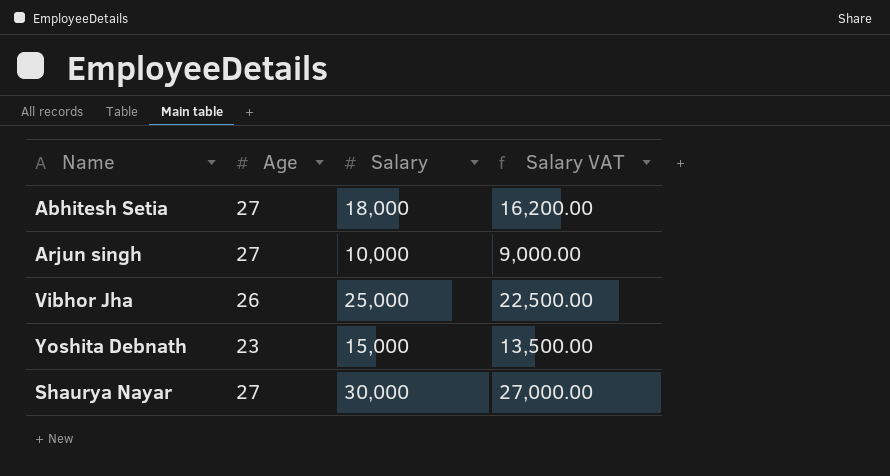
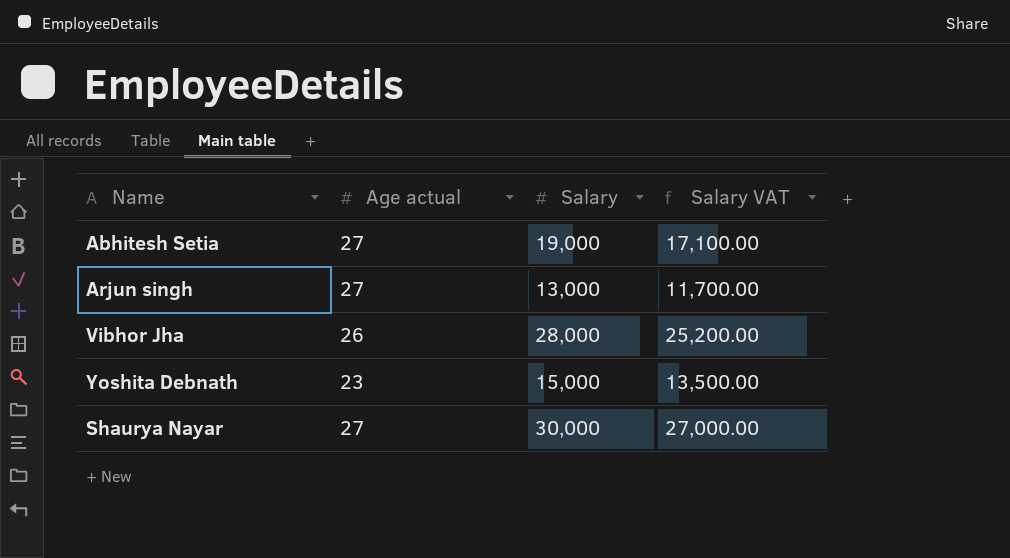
column name: Age -> Age actual
Abhitesh Setia | Salary: 18,000 -> 19,000
Abhitesh Setia | Salary VAT: 16,200.00 -> 17,100.00
Arjun singh | Salary: 10,000 -> 13,000
Arjun singh | Salary VAT: 9,000.00 -> 11,700.00
Vibhor Jha | Salary: 25,000 -> 28,000
Vibhor Jha | Salary VAT: 22,500.00 -> 25,200.00

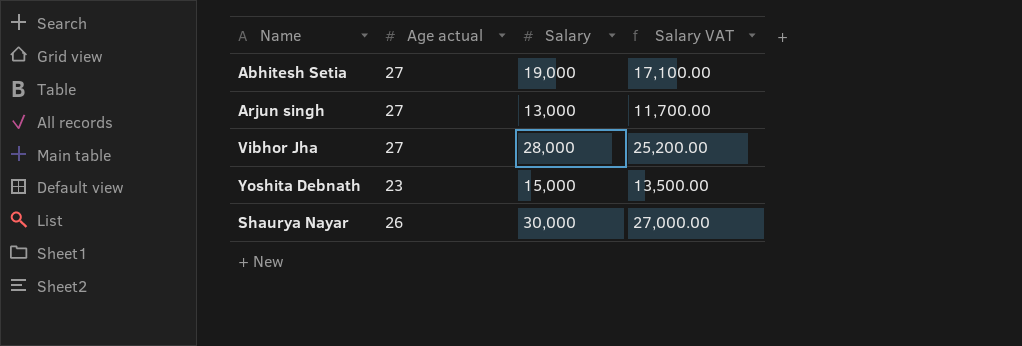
Vibhor Jha | Age actual: 26 -> 27
Shaurya Nayar | Age actual: 27 -> 26

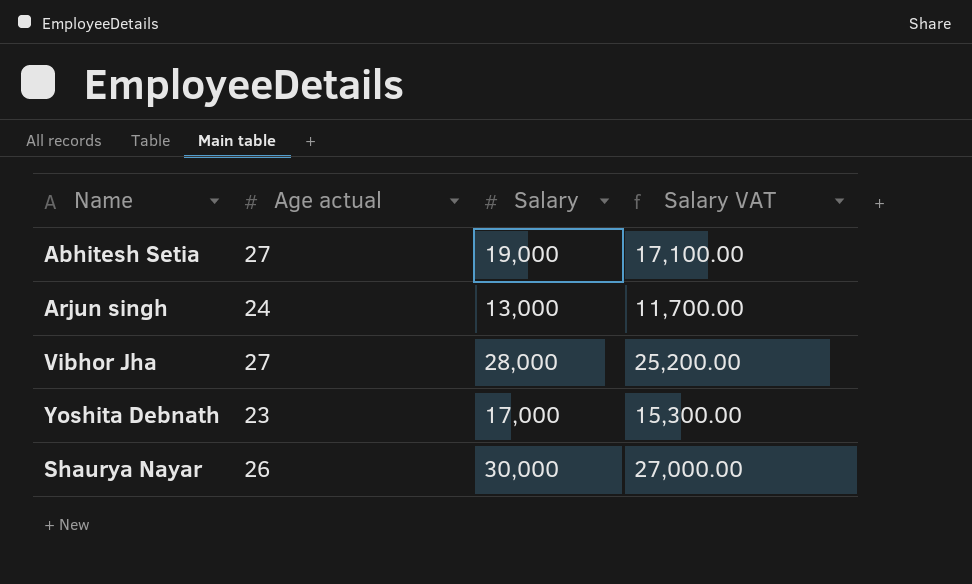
Arjun singh | Age actual: 27 -> 24
Yoshita Debnath | Salary: 15,000 -> 17,000
Yoshita Debnath | Salary VAT: 13,500.00 -> 15,300.00

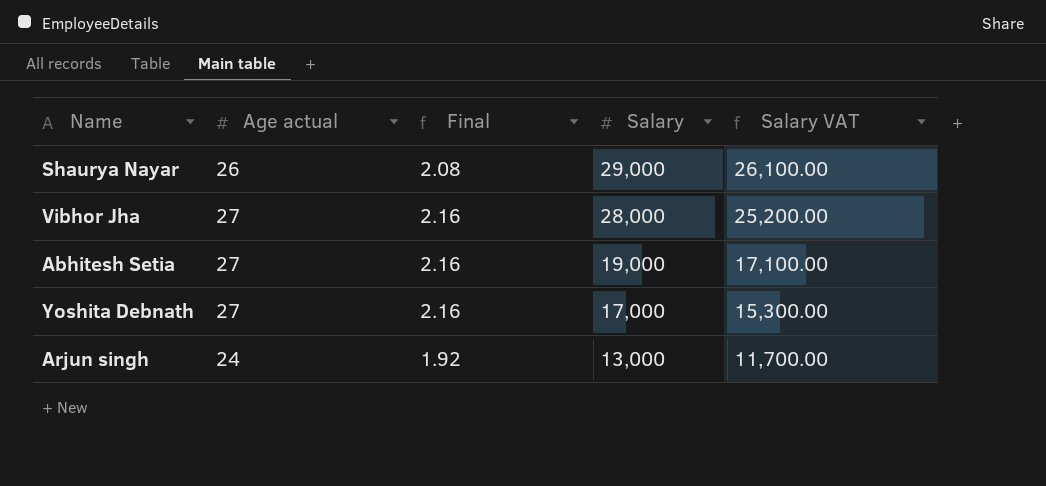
row order: none -> Salary descending
column Final | formula: none -> [Age actual] * 0.08
Shaurya Nayar | Salary: 30,000 -> 29,000
Shaurya Nayar | Salary VAT: 27,000.00 -> 26,100.00
Yoshita Debnath | Age actual: 23 -> 27

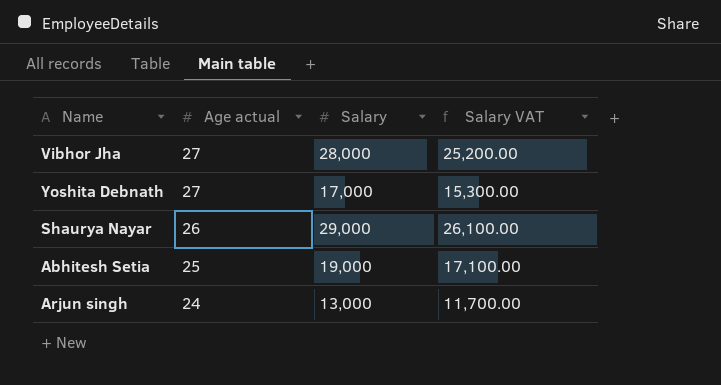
row order: Salary descending -> Age actual descending
column Final | formula: [Age actual] * 0.08 -> none
Abhitesh Setia | Age actual: 27 -> 25

